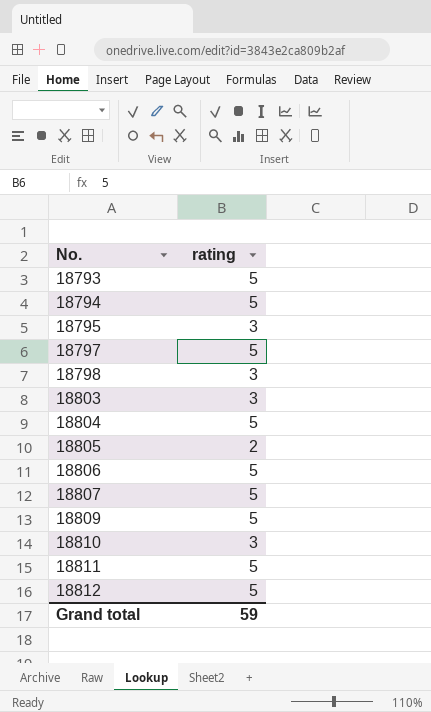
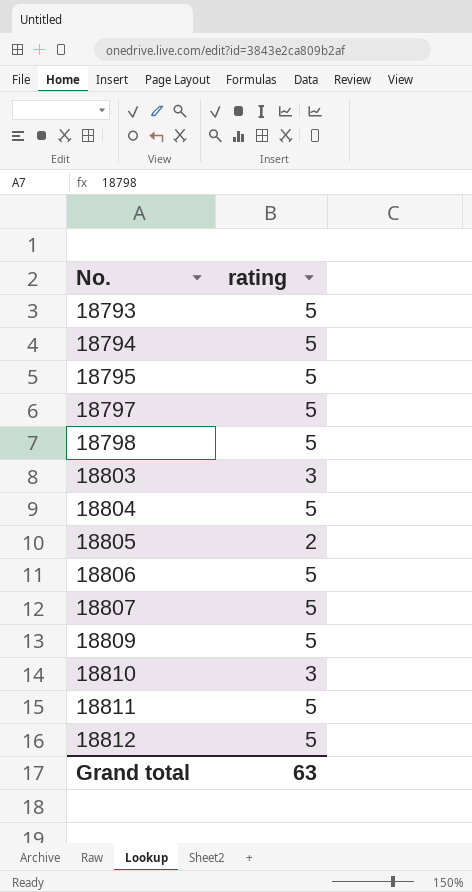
18795 | rating: 3 -> 5
18798 | rating: 3 -> 5
Grand total | rating: 59 -> 63

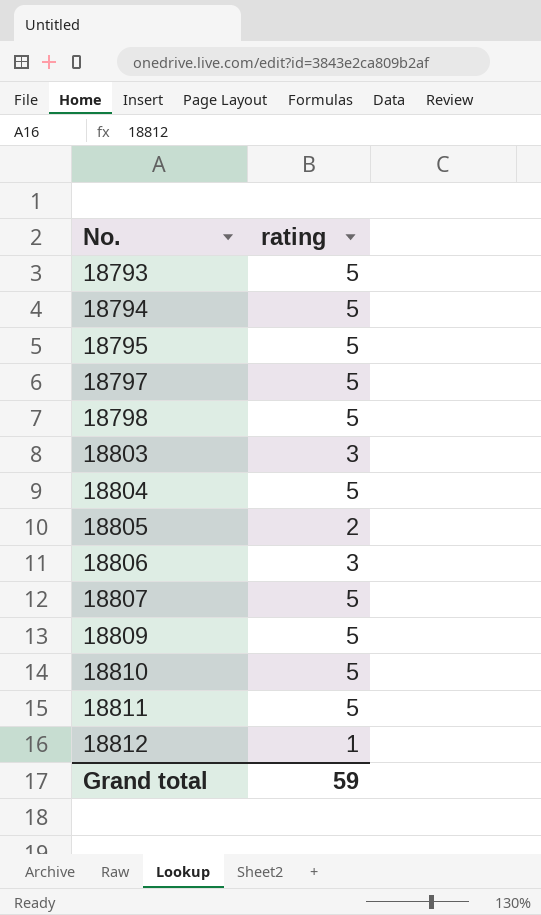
18806 | rating: 5 -> 3
18810 | rating: 3 -> 5
18812 | rating: 5 -> 1
Grand total | rating: 63 -> 59

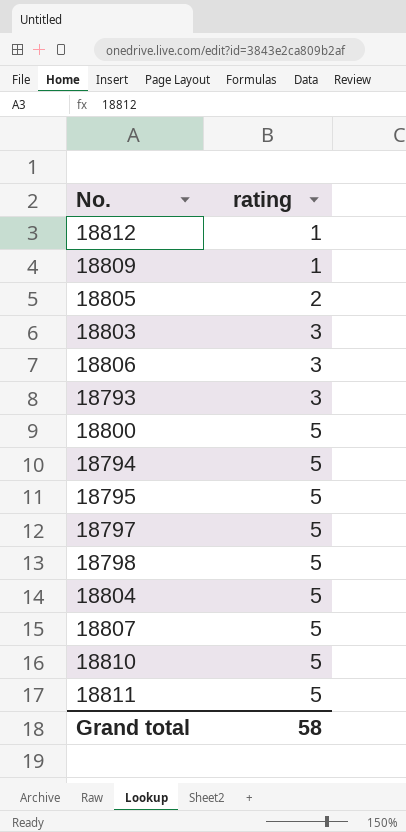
row order: No. ascending -> rating ascending
18809 | rating: 5 -> 1
18793 | rating: 5 -> 3
row 18800: none -> 5
Grand total | rating: 59 -> 58

